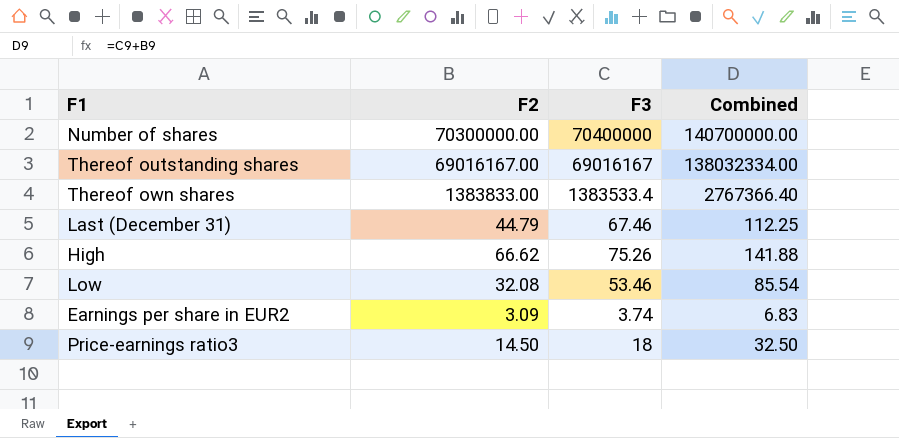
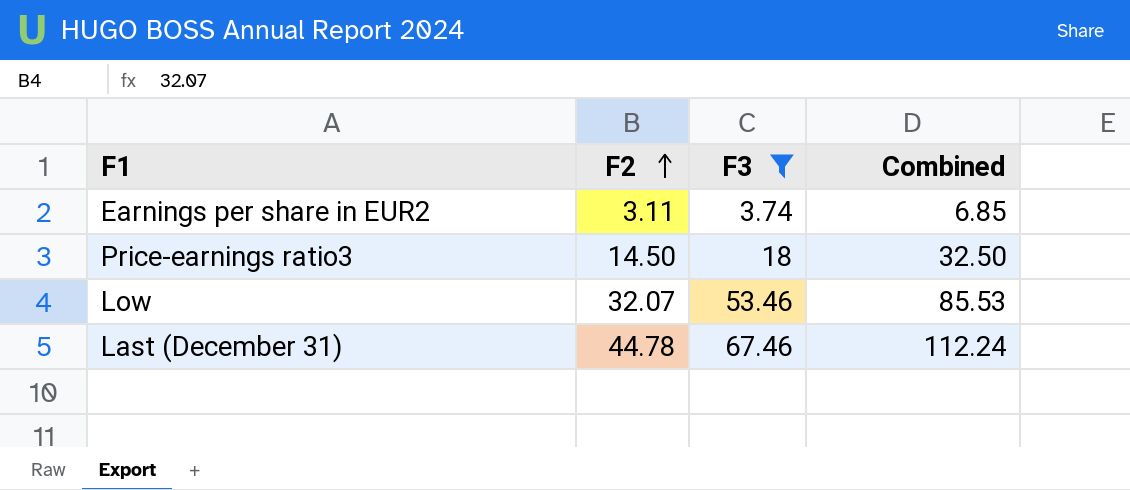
filter: none -> F3 <= 67.46
row order: none -> F2 ascending
Earnings per share in EUR2 | F2: 3.09 -> 3.11
Earnings per share in EUR2 | Combined: 6.83 -> 6.85
Low | F2: 32.08 -> 32.07
Low | Combined: 85.54 -> 85.53
Last (December 31) | F2: 44.79 -> 44.78
Last (December 31) | Combined: 112.25 -> 112.24

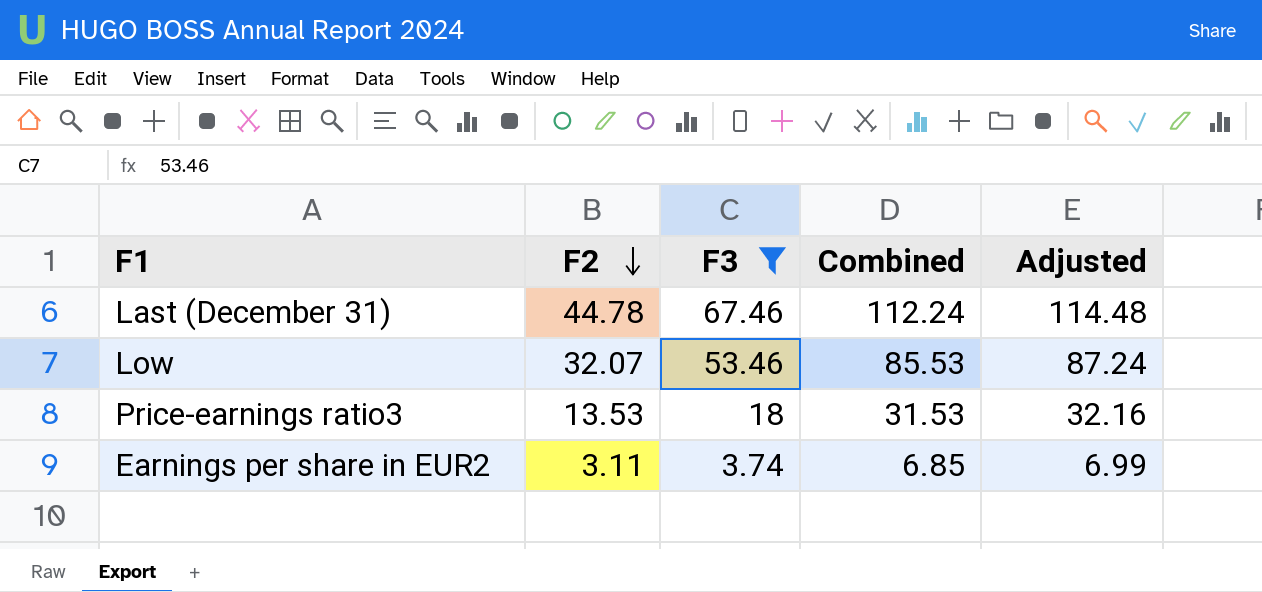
row order: F2 ascending -> F2 descending
column Adjusted | formula: none -> [Combined] * 1.02
Price-earnings ratio3 | F2: 14.50 -> 13.53
Price-earnings ratio3 | Combined: 32.50 -> 31.53

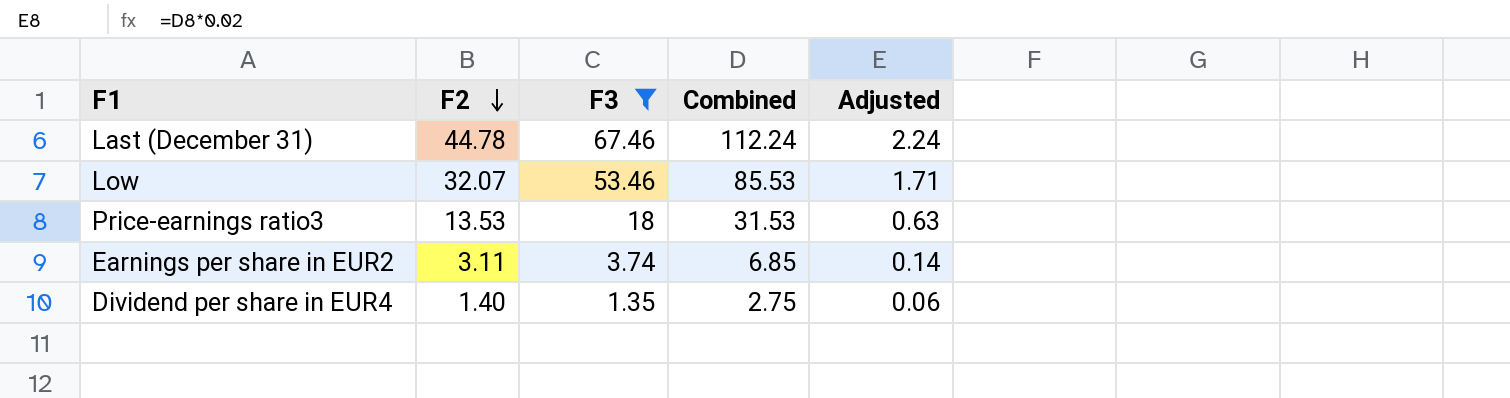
column Adjusted | formula: [Combined] * 1.02 -> [Combined] * 0.02
row Dividend per share in EUR4: none -> 1.40 | 1.35 | 2.75 | 0.06

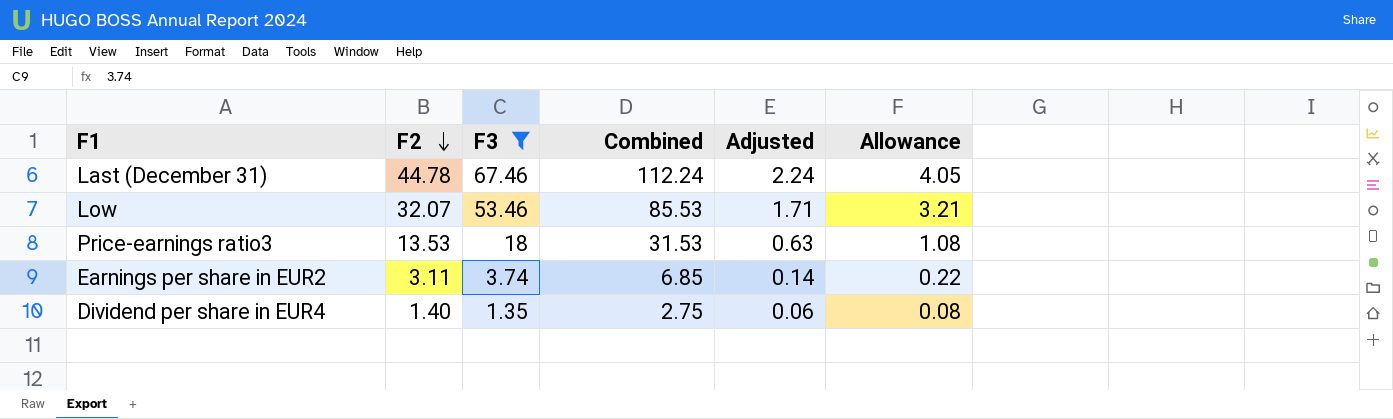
column Allowance | formula: none -> [F3] * 0.06

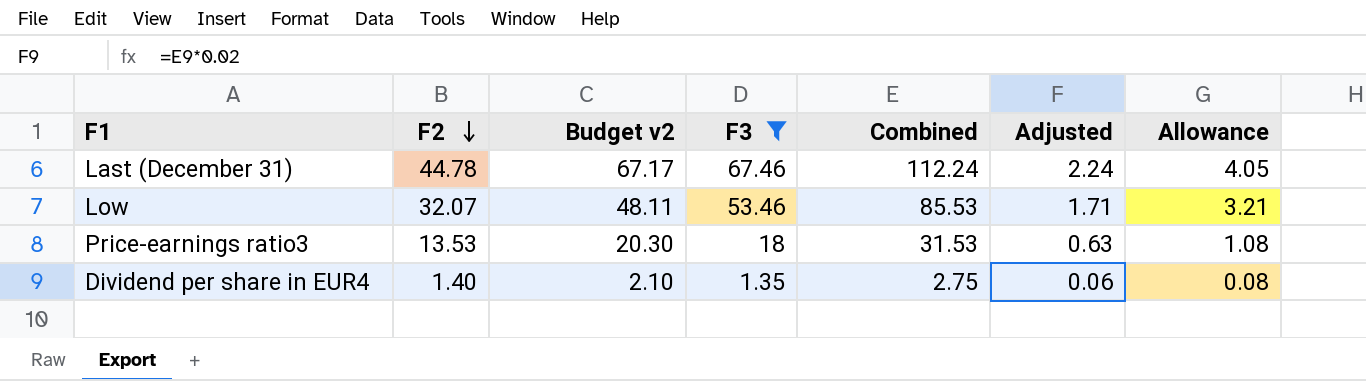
column Budget v2 | formula: none -> [F2] * 1.5
row Earnings per share in EUR2: 3.11 | 3.74 | 6.85 | 0.14 | 0.22 -> none

